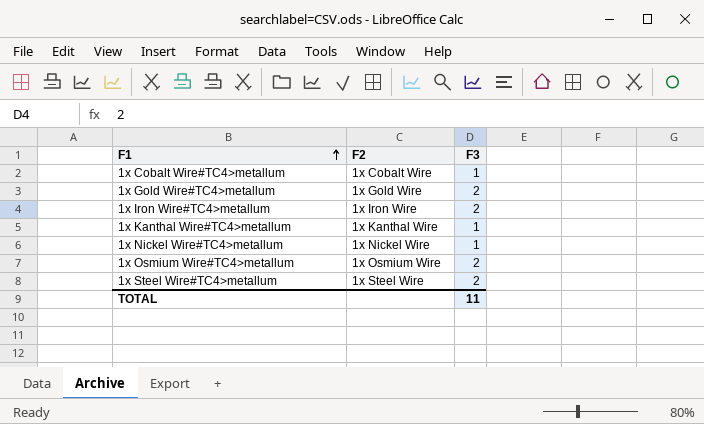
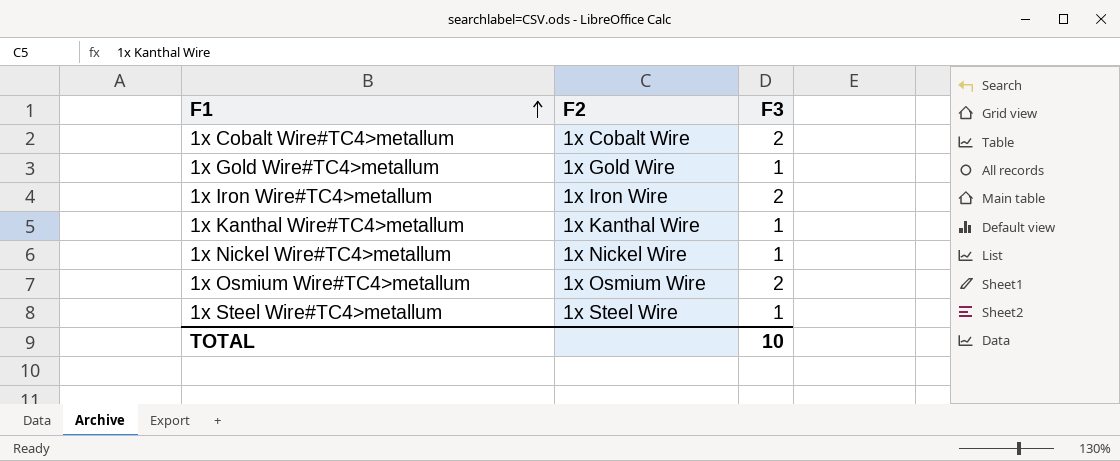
1x Cobalt Wire#TC4>metallum | F3: 1 -> 2
1x Gold Wire#TC4>metallum | F3: 2 -> 1
1x Steel Wire#TC4>metallum | F3: 2 -> 1
TOTAL | F3: 11 -> 10

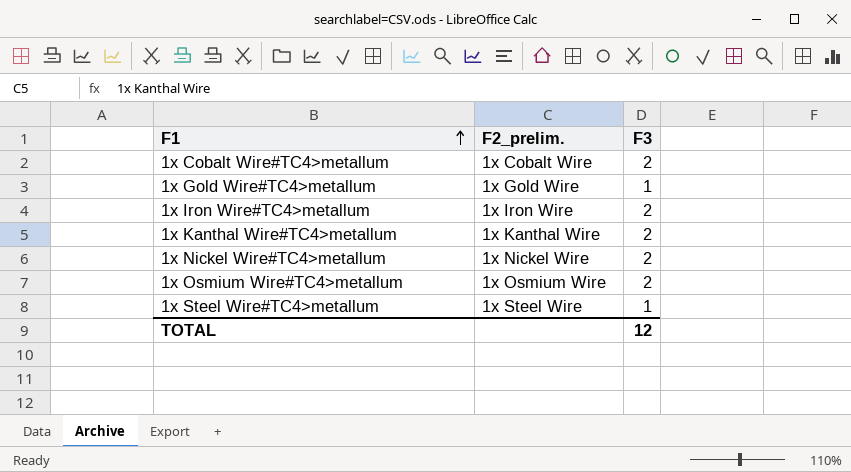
column name: F2 -> F2_prelim.
1x Kanthal Wire#TC4>metallum | F3: 1 -> 2
1x Nickel Wire#TC4>metallum | F3: 1 -> 2
TOTAL | F3: 10 -> 12

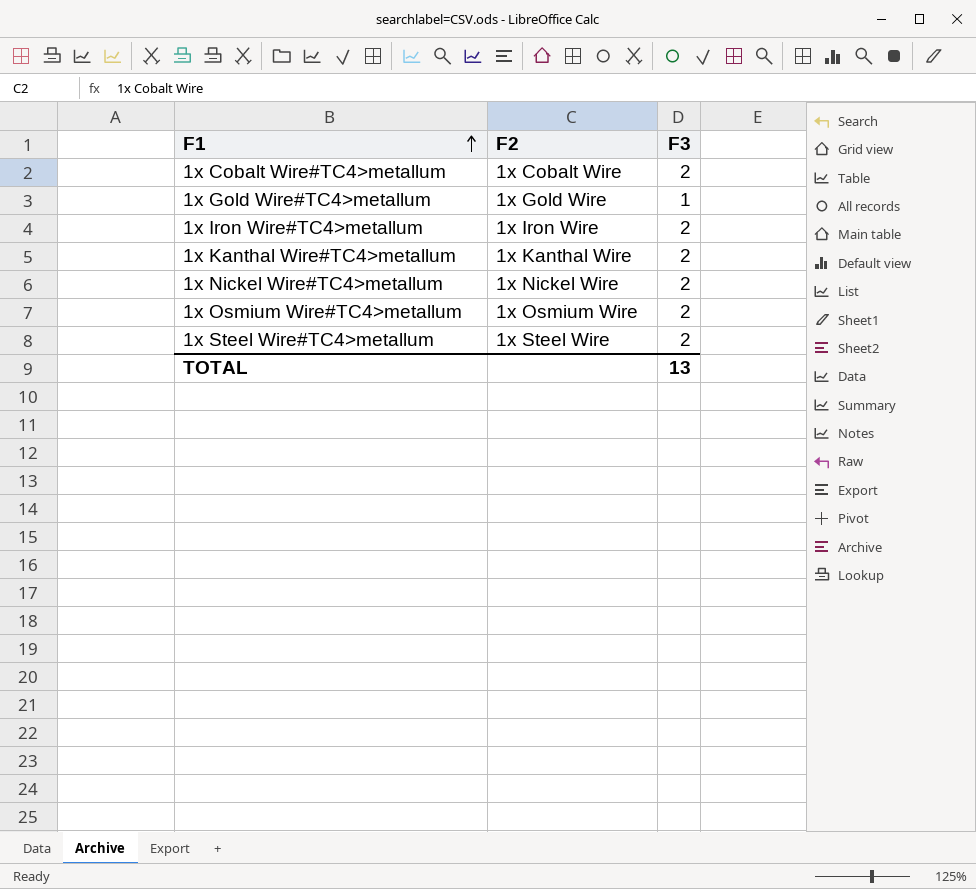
column name: F2_prelim. -> F2
1x Steel Wire#TC4>metallum | F3: 1 -> 2
TOTAL | F3: 12 -> 13

